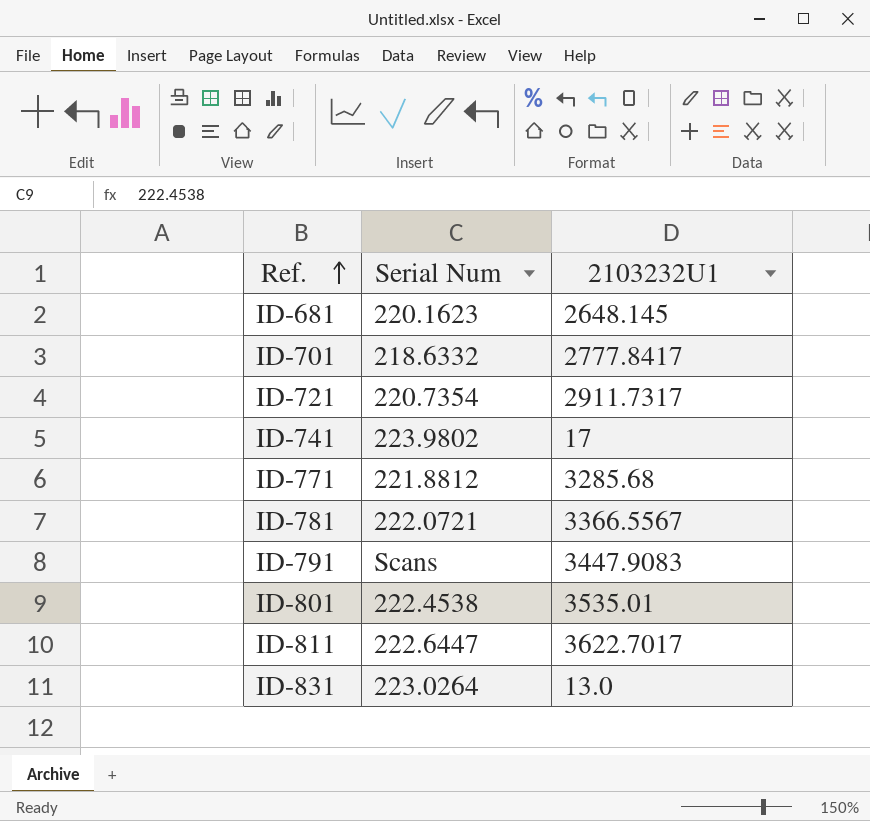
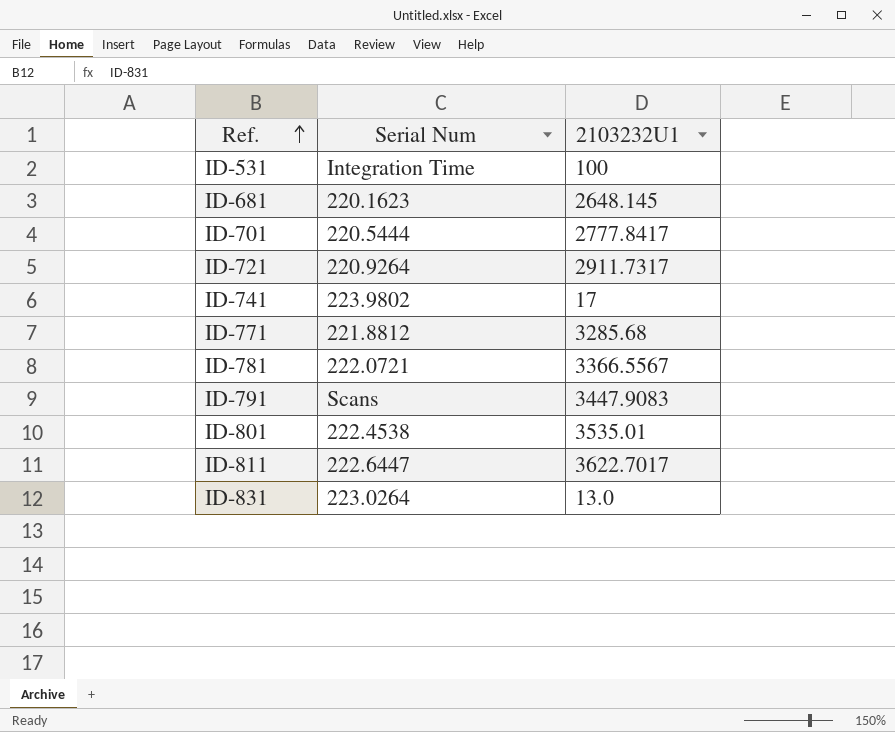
row ID-531: none -> Integration Time | 100
ID-701 | Serial Num: 218.6332 -> 220.5444
ID-721 | Serial Num: 220.7354 -> 220.9264

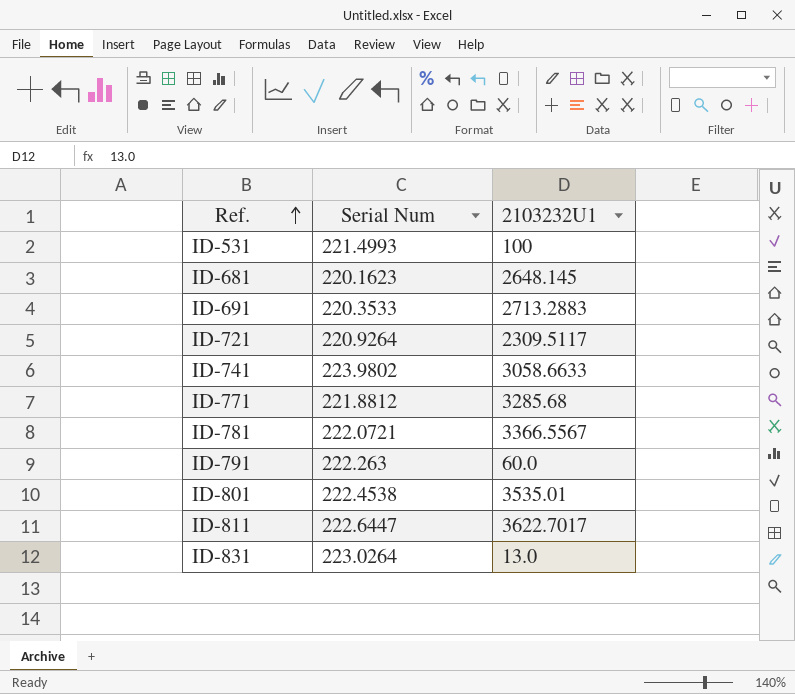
row ID-701: 220.5444 | 2777.8417 -> none
ID-531 | Serial Num: Integration Time -> 221.4993
row ID-691: none -> 220.3533 | 2713.2883
ID-721 | 2103232U1: 2911.7317 -> 2309.5117
ID-741 | 2103232U1: 17 -> 3058.6633
ID-791 | Serial Num: Scans -> 222.263
ID-791 | 2103232U1: 3447.9083 -> 60.0

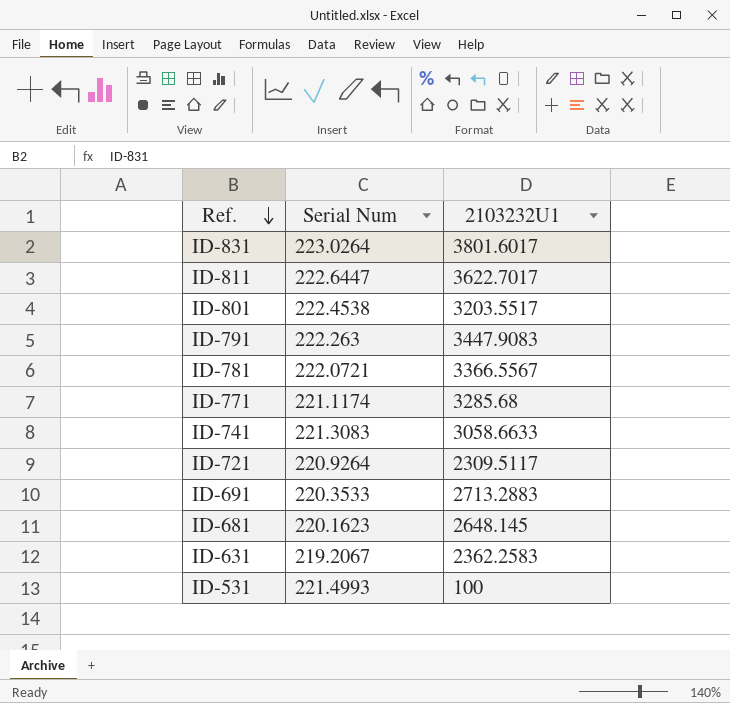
row order: Ref. ascending -> Ref. descending
ID-831 | 2103232U1: 13.0 -> 3801.6017
ID-801 | 2103232U1: 3535.01 -> 3203.5517
ID-791 | 2103232U1: 60.0 -> 3447.9083
ID-771 | Serial Num: 221.8812 -> 221.1174
ID-741 | Serial Num: 223.9802 -> 221.3083
row ID-631: none -> 219.2067 | 2362.2583

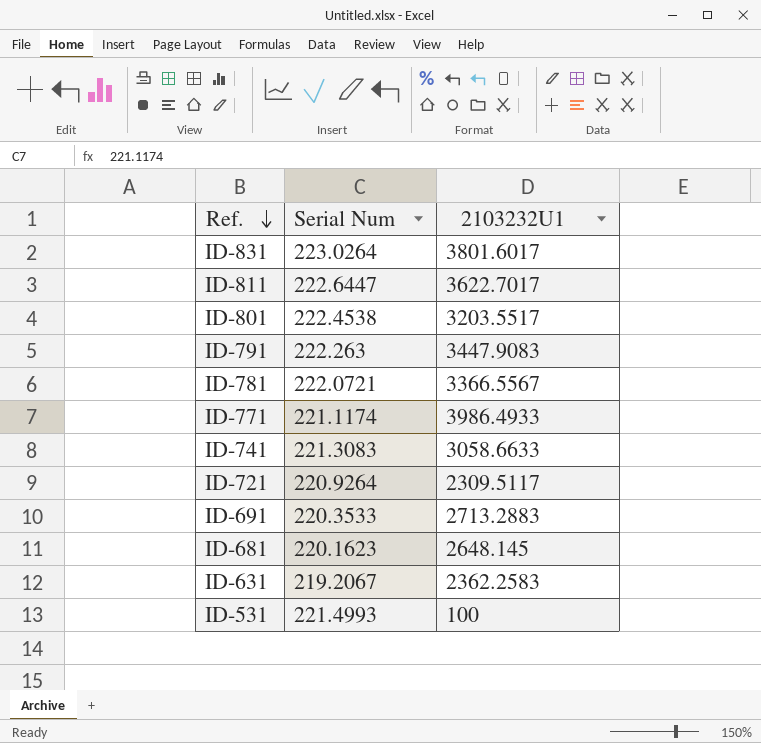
ID-771 | 2103232U1: 3285.68 -> 3986.4933

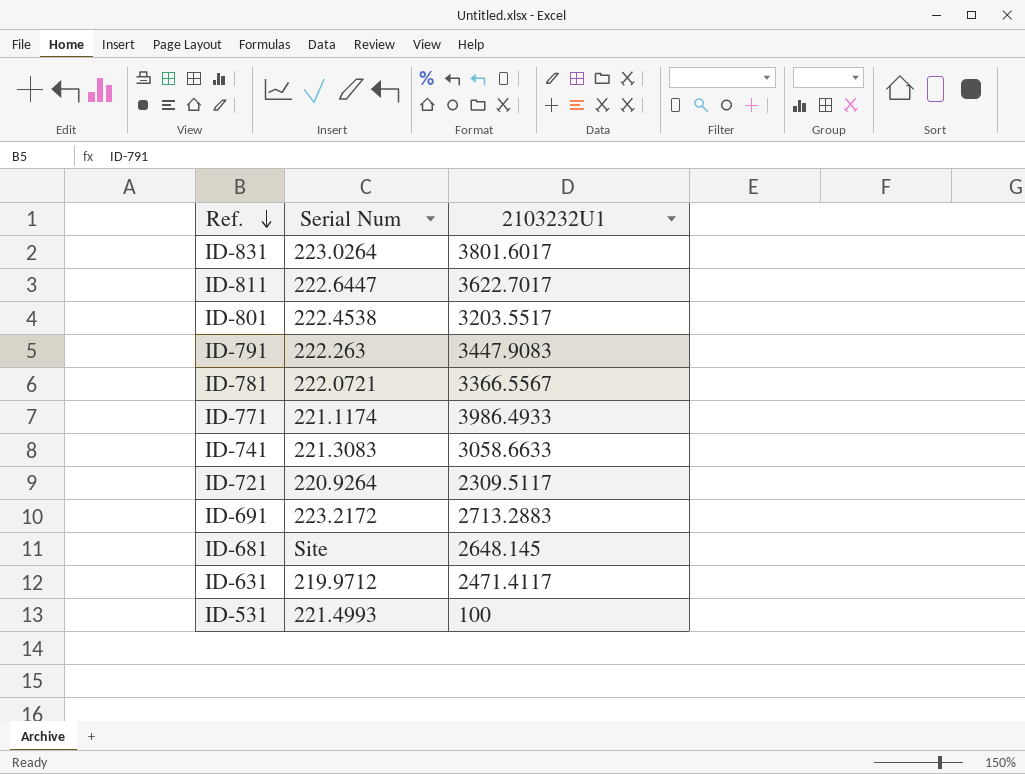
ID-691 | Serial Num: 220.3533 -> 223.2172
ID-681 | Serial Num: 220.1623 -> Site
ID-631 | Serial Num: 219.2067 -> 219.9712
ID-631 | 2103232U1: 2362.2583 -> 2471.4117

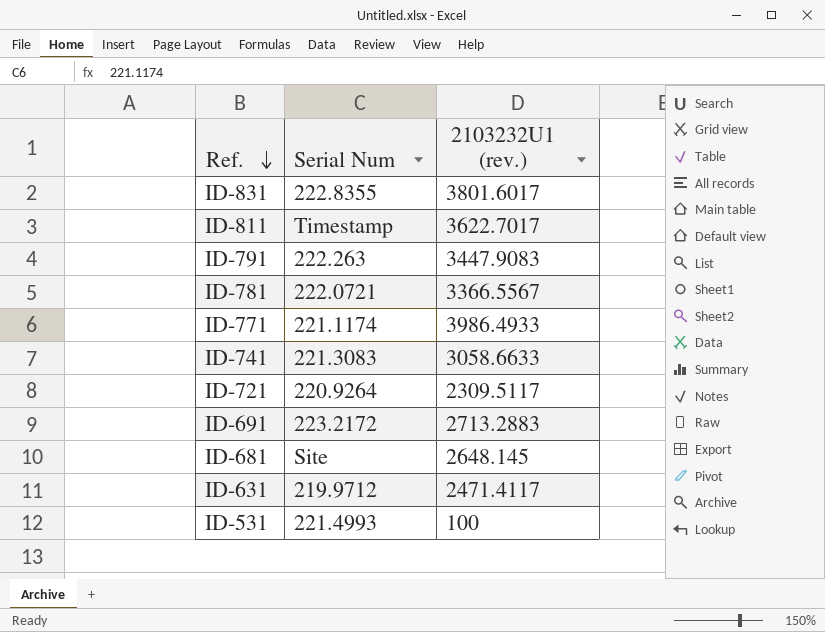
column name: 2103232U1 -> 2103232U1 (rev.)
row ID-801: 222.4538 | 3203.5517 -> none
ID-831 | Serial Num: 223.0264 -> 222.8355
ID-811 | Serial Num: 222.6447 -> Timestamp

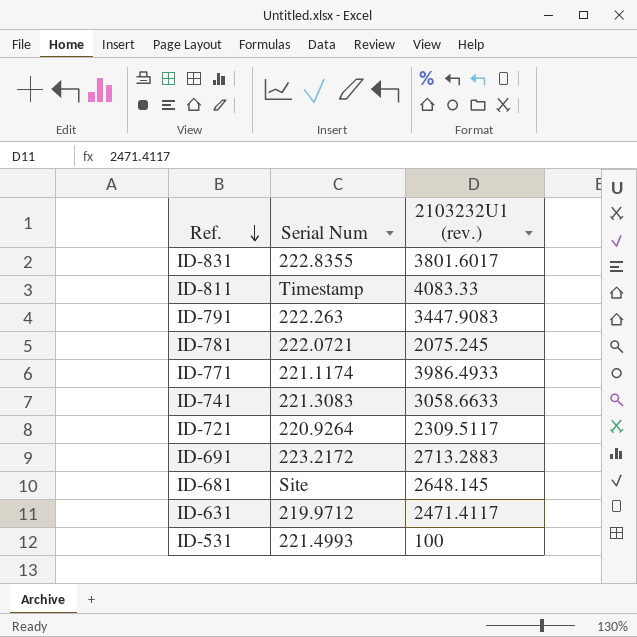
ID-811 | 2103232U1 (rev.): 3622.7017 -> 4083.33
ID-781 | 2103232U1 (rev.): 3366.5567 -> 2075.245

